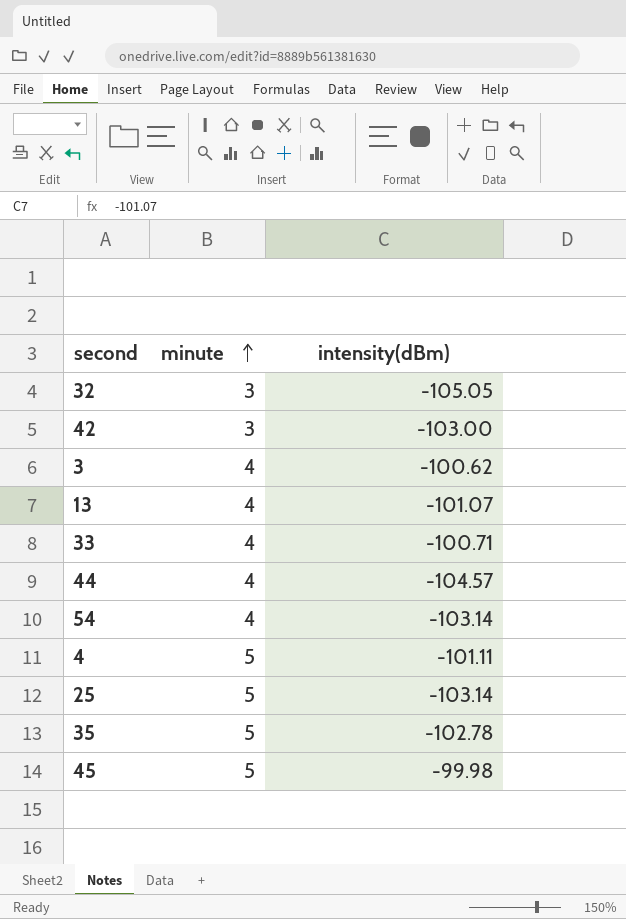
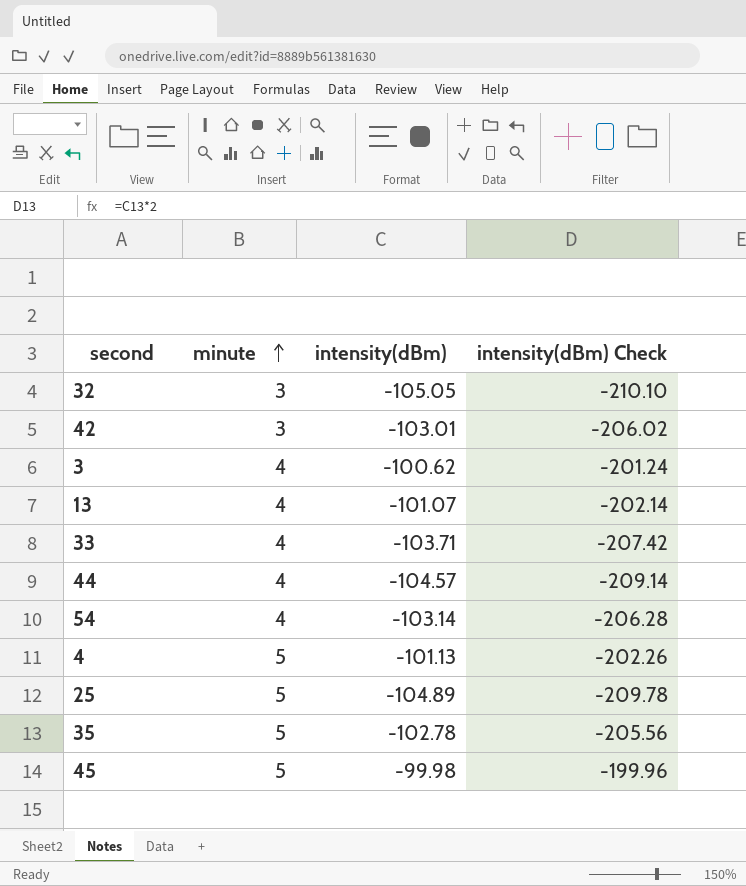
column intensity(dBm) Check | formula: none -> [intensity(dBm)] * 2
42 | intensity(dBm): -103.00 -> -103.01
33 | intensity(dBm): -100.71 -> -103.71
4 | intensity(dBm): -101.11 -> -101.13
25 | intensity(dBm): -103.14 -> -104.89

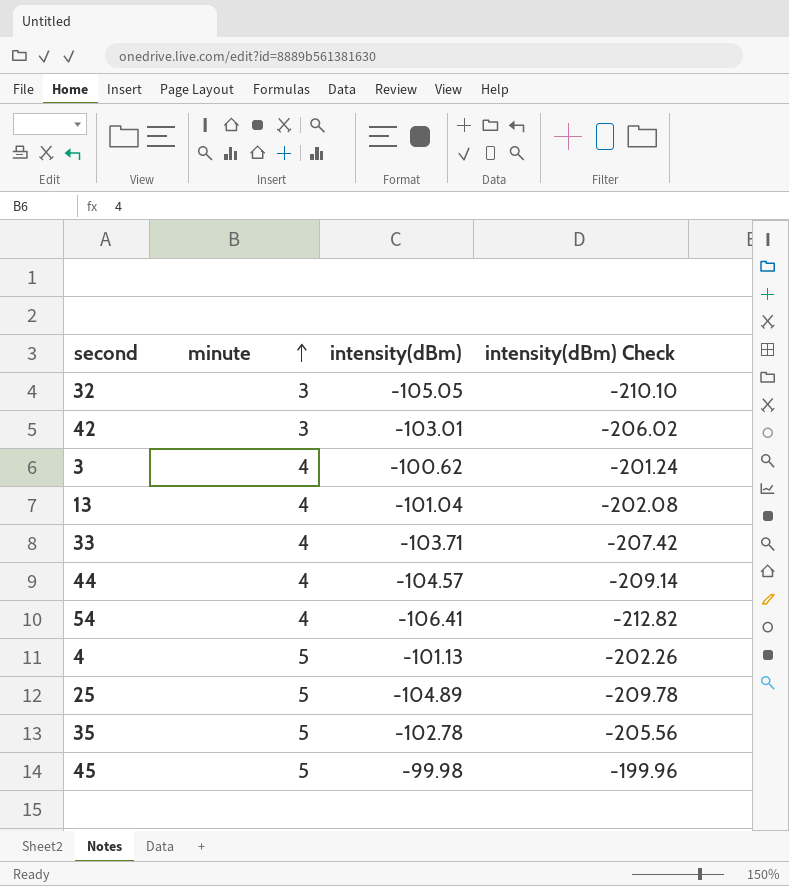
13 | intensity(dBm): -101.07 -> -101.04
13 | intensity(dBm) Check: -202.14 -> -202.08
54 | intensity(dBm): -103.14 -> -106.41
54 | intensity(dBm) Check: -206.28 -> -212.82

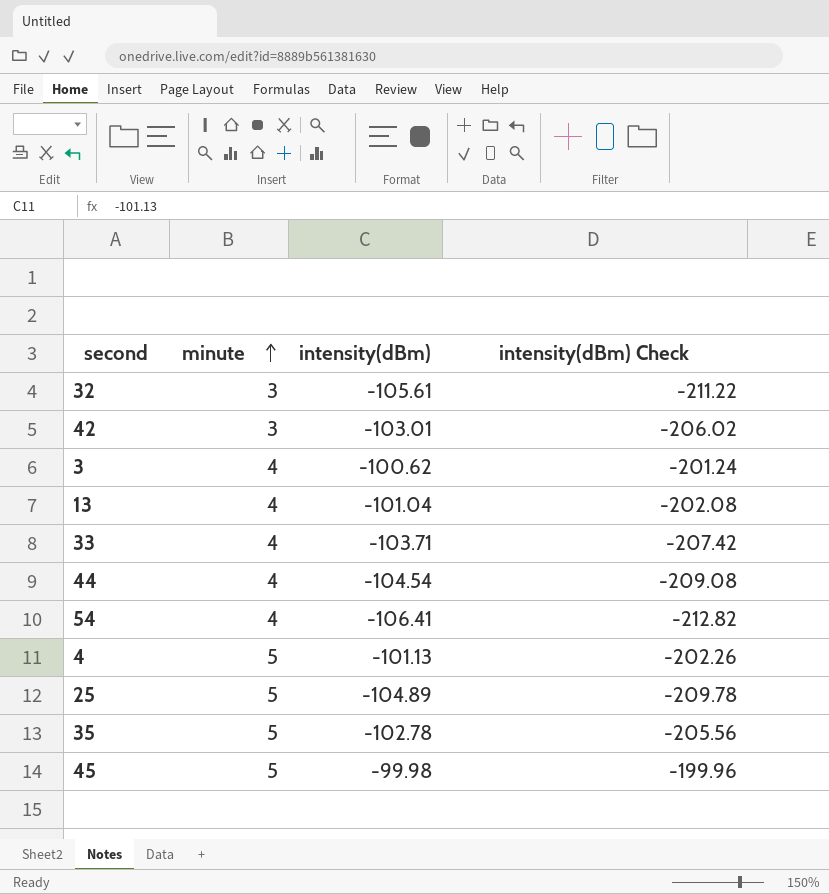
32 | intensity(dBm): -105.05 -> -105.61
32 | intensity(dBm) Check: -210.10 -> -211.22
44 | intensity(dBm): -104.57 -> -104.54
44 | intensity(dBm) Check: -209.14 -> -209.08

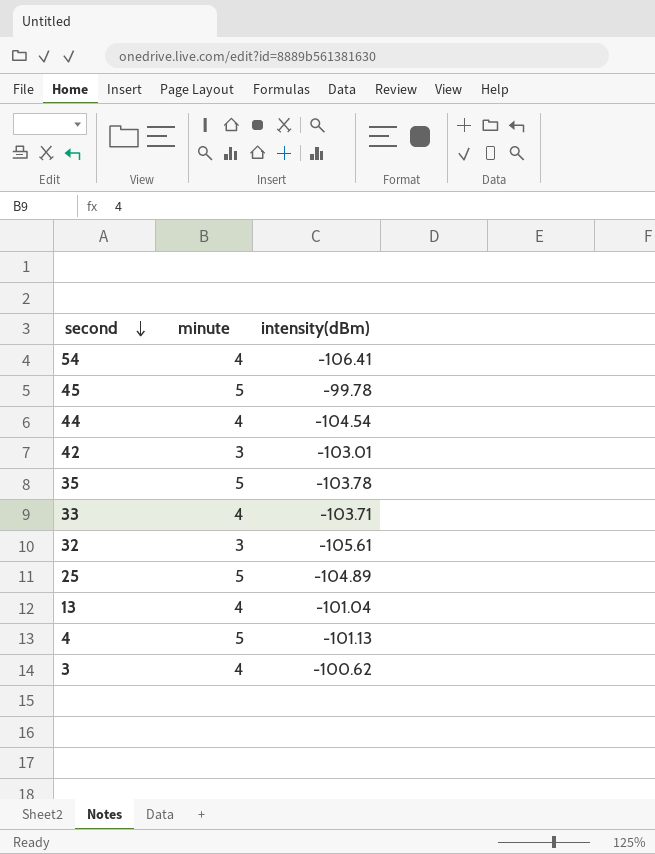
row order: minute ascending -> second descending
column intensity(dBm) Check | formula: [intensity(dBm)] * 2 -> none
45 | intensity(dBm): -99.98 -> -99.78
35 | intensity(dBm): -102.78 -> -103.78

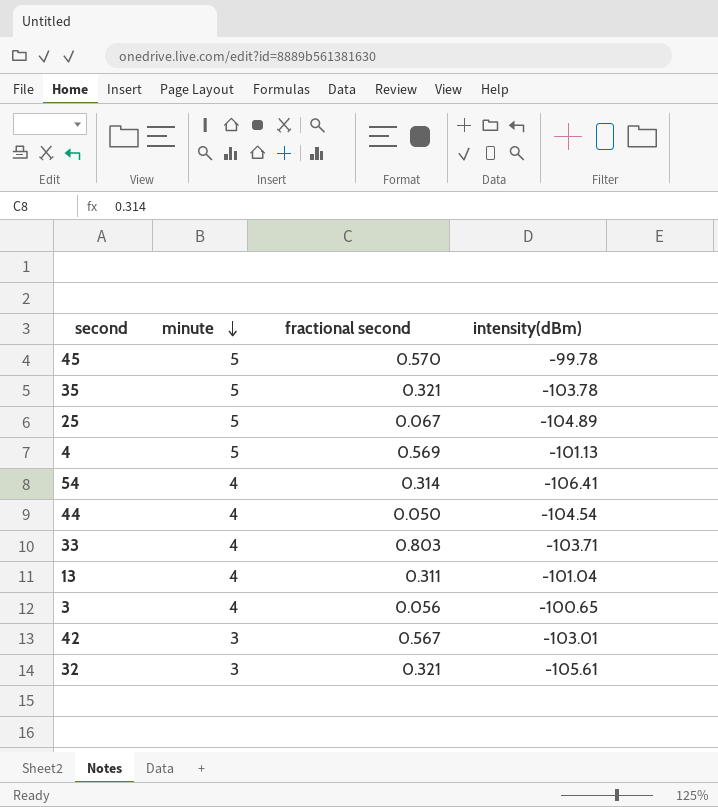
row order: second descending -> minute descending
column fractional second | position: none -> 3
3 | intensity(dBm): -100.62 -> -100.65

